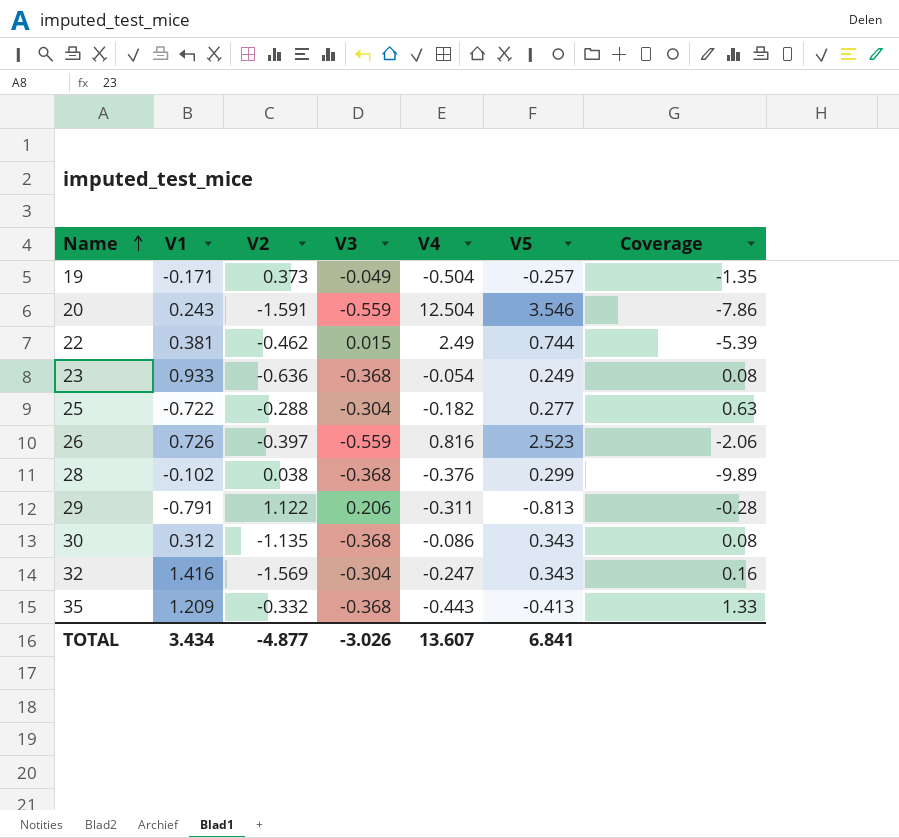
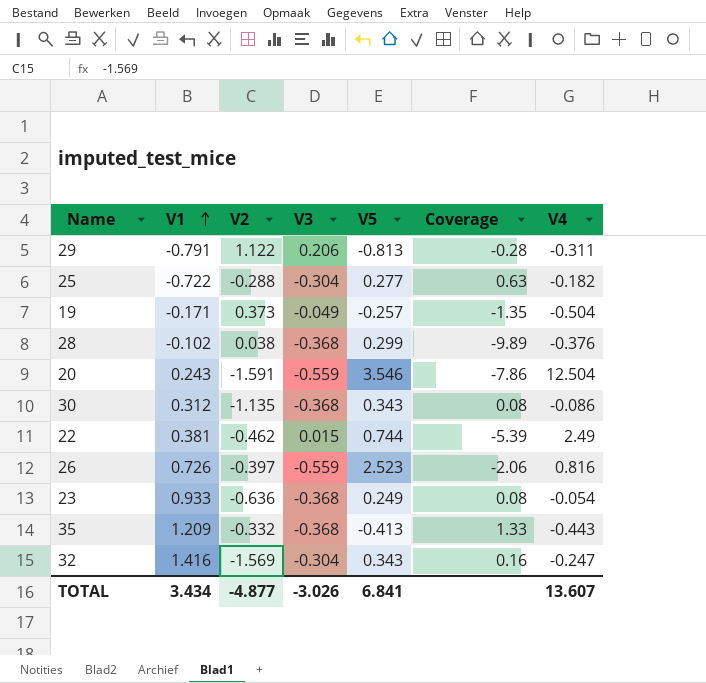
row order: Name ascending -> V1 ascending
column V4 | position: 5 -> 7

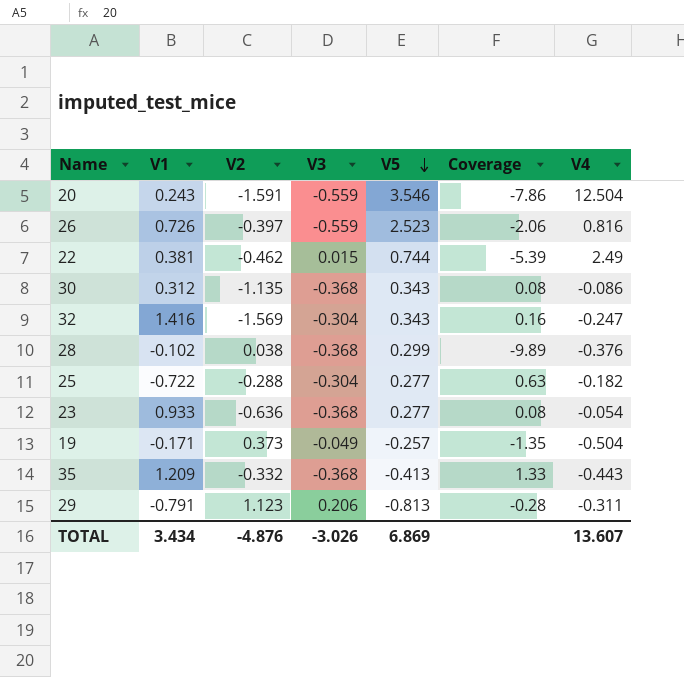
row order: V1 ascending -> V5 descending
23 | V5: 0.249 -> 0.277
29 | V2: 1.122 -> 1.123
TOTAL | V2: -4.877 -> -4.876
TOTAL | V5: 6.841 -> 6.869

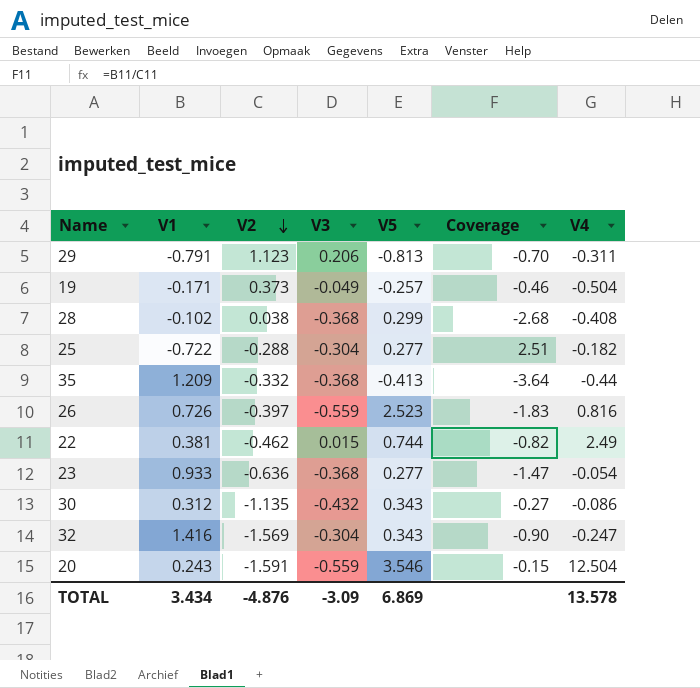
row order: V5 descending -> V2 descending
column Coverage | formula: [V4] / [V2] -> [V1] / [V2]
28 | V4: -0.376 -> -0.408
35 | V4: -0.443 -> -0.44
30 | V3: -0.368 -> -0.432
TOTAL | V3: -3.026 -> -3.09
TOTAL | V4: 13.607 -> 13.578

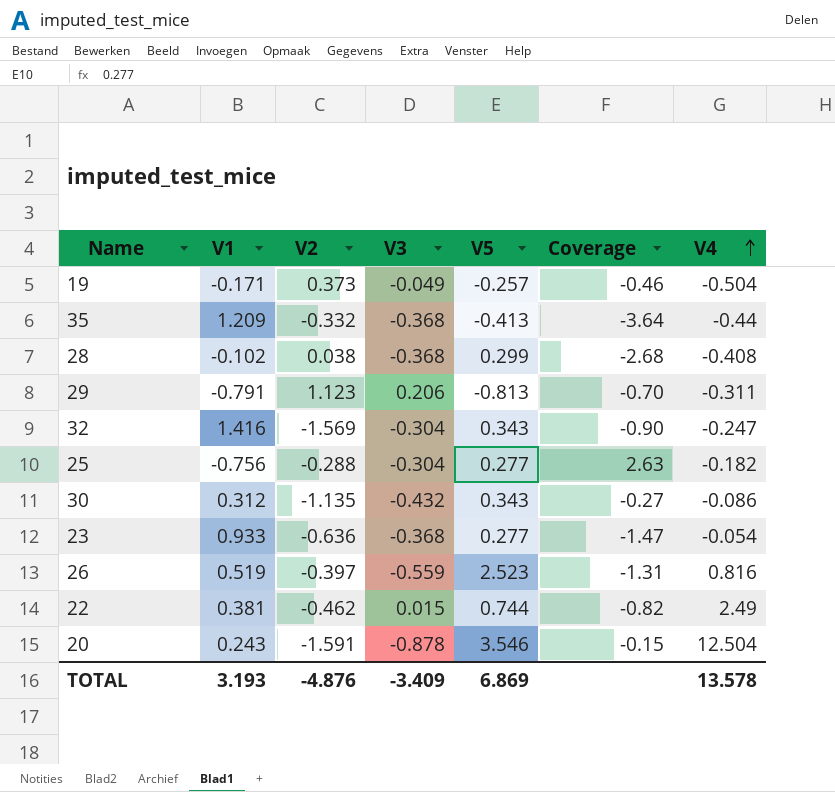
row order: V2 descending -> V4 ascending
25 | V1: -0.722 -> -0.756
25 | Coverage: 2.51 -> 2.63
26 | V1: 0.726 -> 0.519
26 | Coverage: -1.83 -> -1.31
20 | V3: -0.559 -> -0.878
TOTAL | V1: 3.434 -> 3.193
TOTAL | V3: -3.09 -> -3.409

